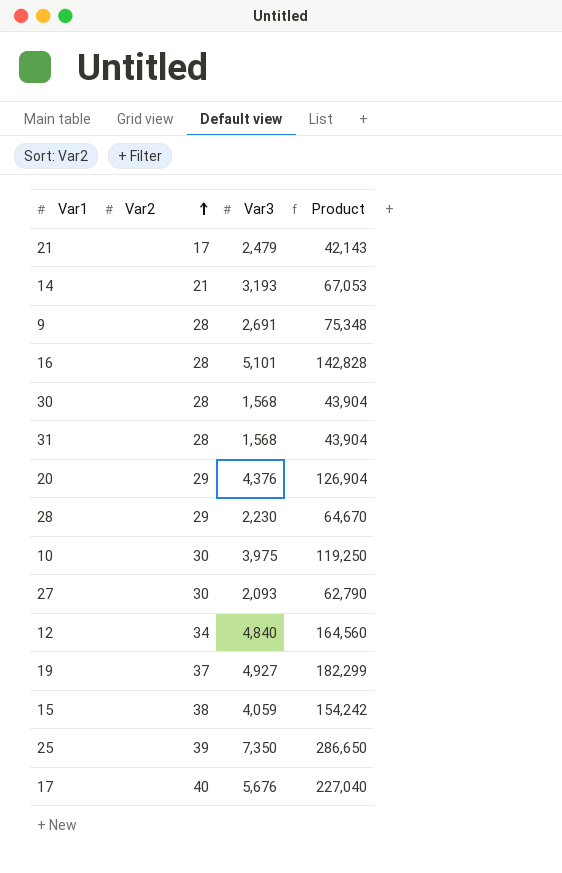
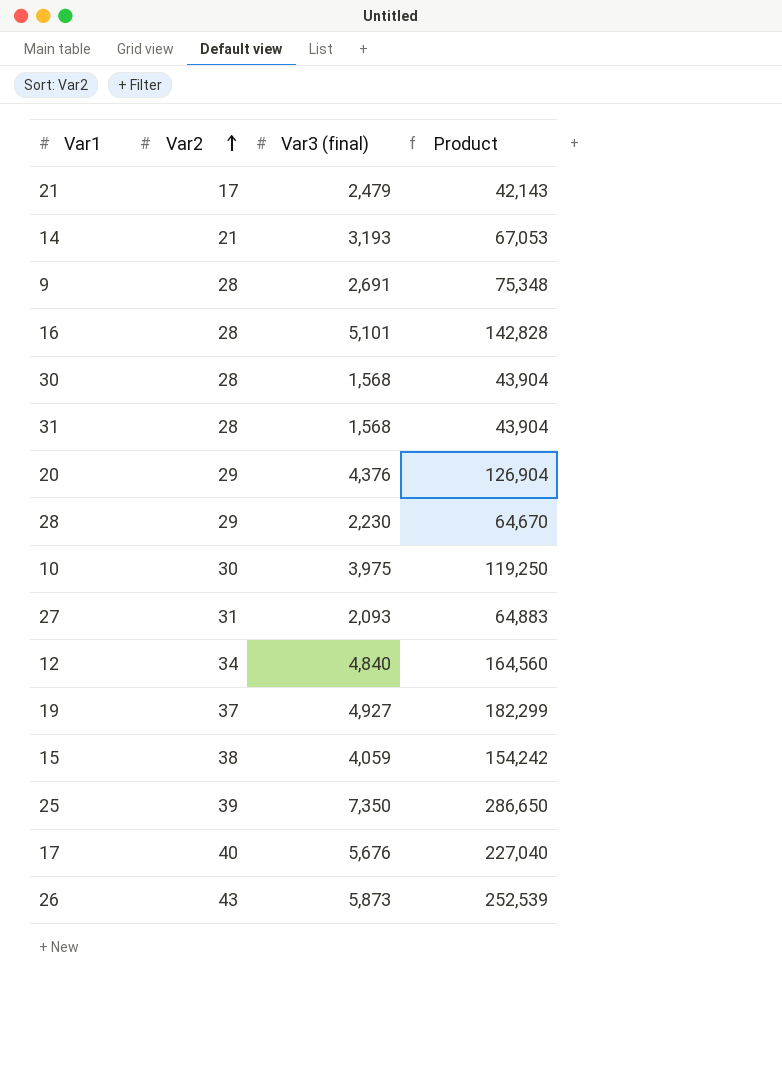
column name: Var3 -> Var3 (final)
27 | Var2: 30 -> 31
27 | Product: 62,790 -> 64,883
row 26: none -> 43 | 5,873 | 252,539

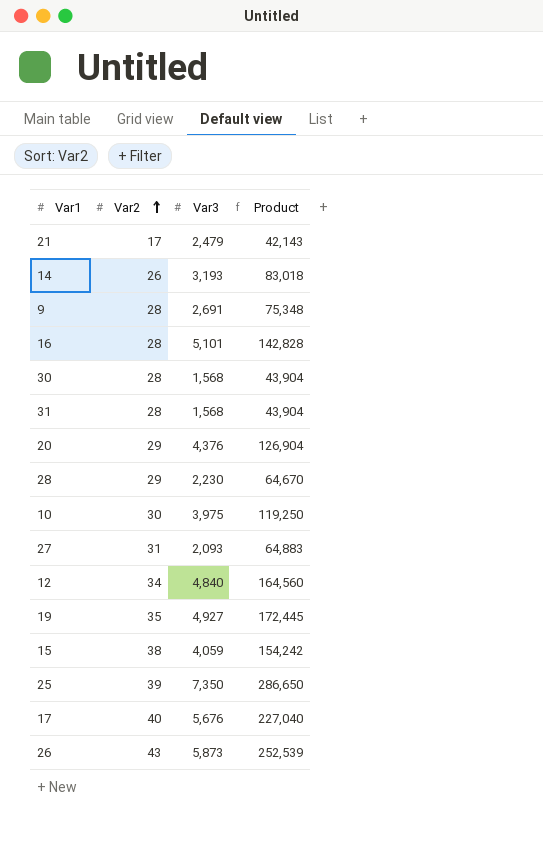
column name: Var3 (final) -> Var3
14 | Var2: 21 -> 26
14 | Product: 67,053 -> 83,018
19 | Var2: 37 -> 35
19 | Product: 182,299 -> 172,445

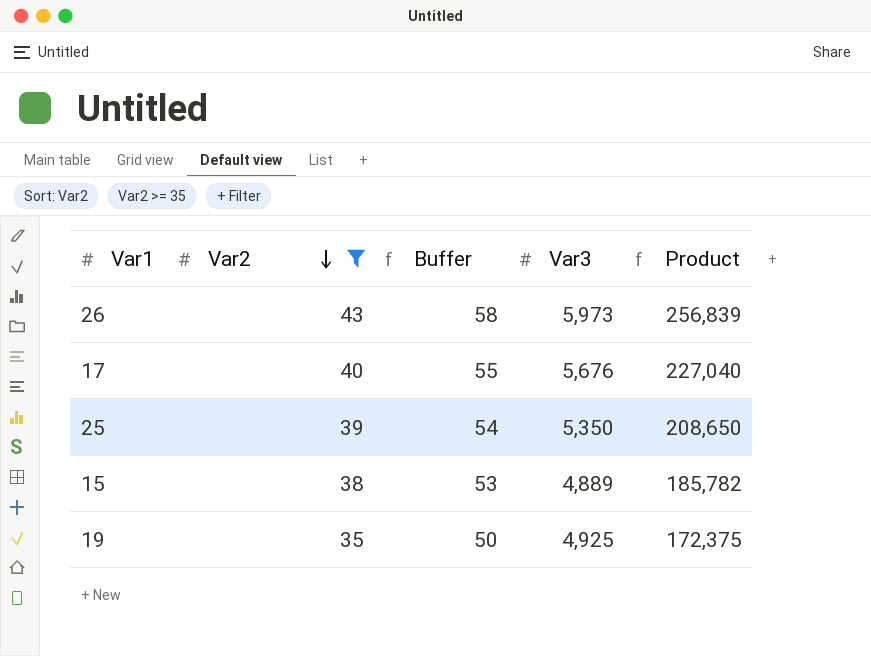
filter: none -> Var2 >= 35
row order: Var2 ascending -> Var2 descending
column Buffer | formula: none -> [Var2] + 15
26 | Var3: 5,873 -> 5,973
26 | Product: 252,539 -> 256,839
25 | Var3: 7,350 -> 5,350
25 | Product: 286,650 -> 208,650
15 | Var3: 4,059 -> 4,889
15 | Product: 154,242 -> 185,782
19 | Var3: 4,927 -> 4,925
19 | Product: 172,445 -> 172,375

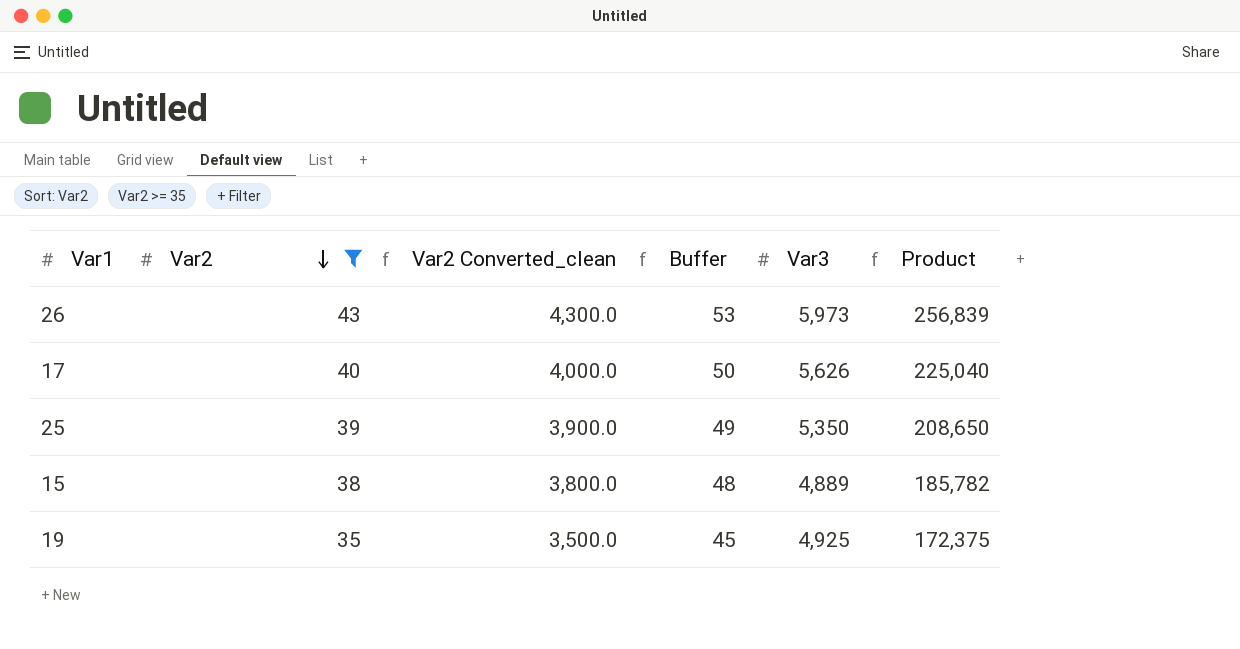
column Var2 Converted_clean | formula: none -> [Var2] * 100
column Buffer | formula: [Var2] + 15 -> [Var2] + 10
17 | Var3: 5,676 -> 5,626
17 | Product: 227,040 -> 225,040

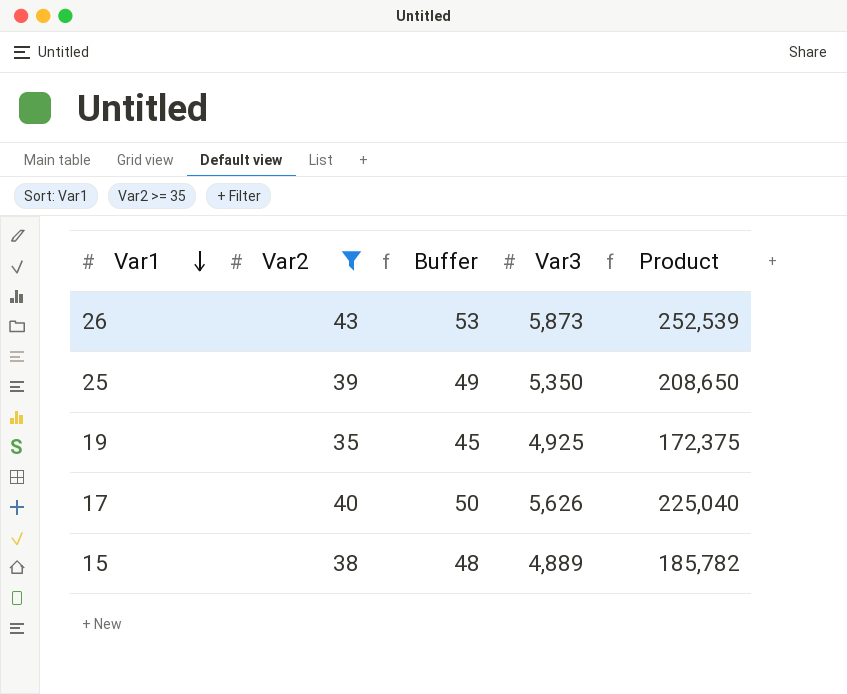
row order: Var2 descending -> Var1 descending
column Var2 Converted_clean | formula: [Var2] * 100 -> none
26 | Var3: 5,973 -> 5,873
26 | Product: 256,839 -> 252,539

